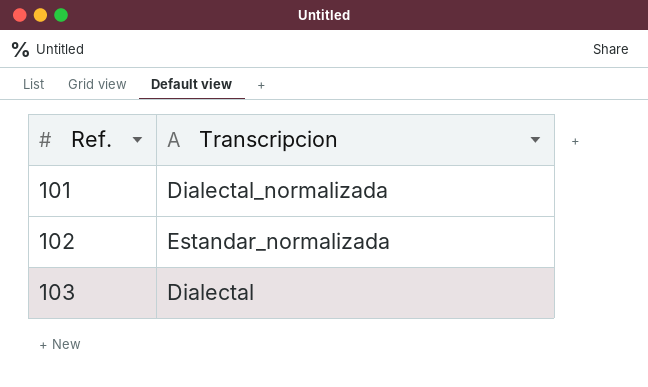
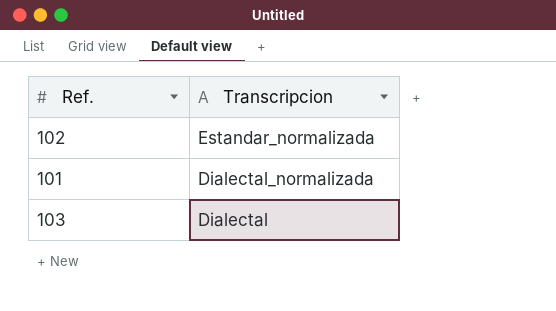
row order: Ref. ascending -> Transcripcion descending

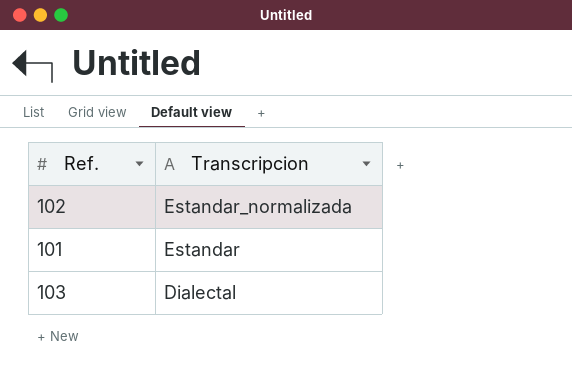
101 | Transcripcion: Dialectal_normalizada -> Estandar

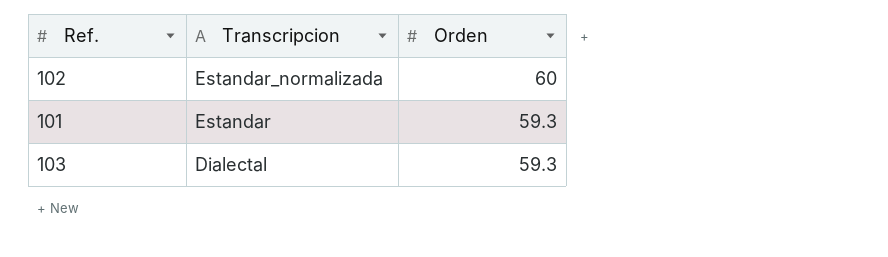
column Orden | position: none -> 3

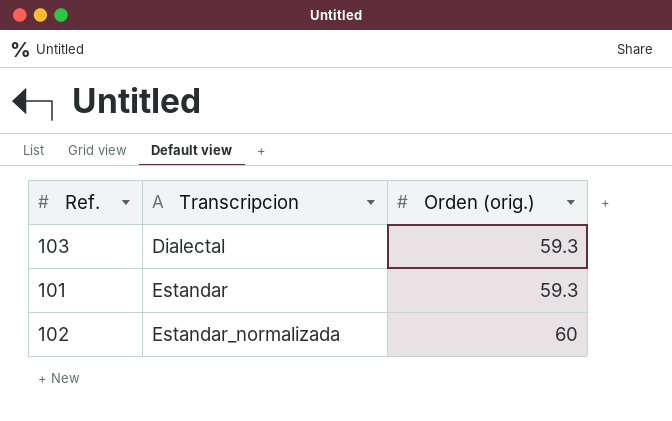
row order: Transcripcion descending -> Transcripcion ascending
column name: Orden -> Orden (orig.)

